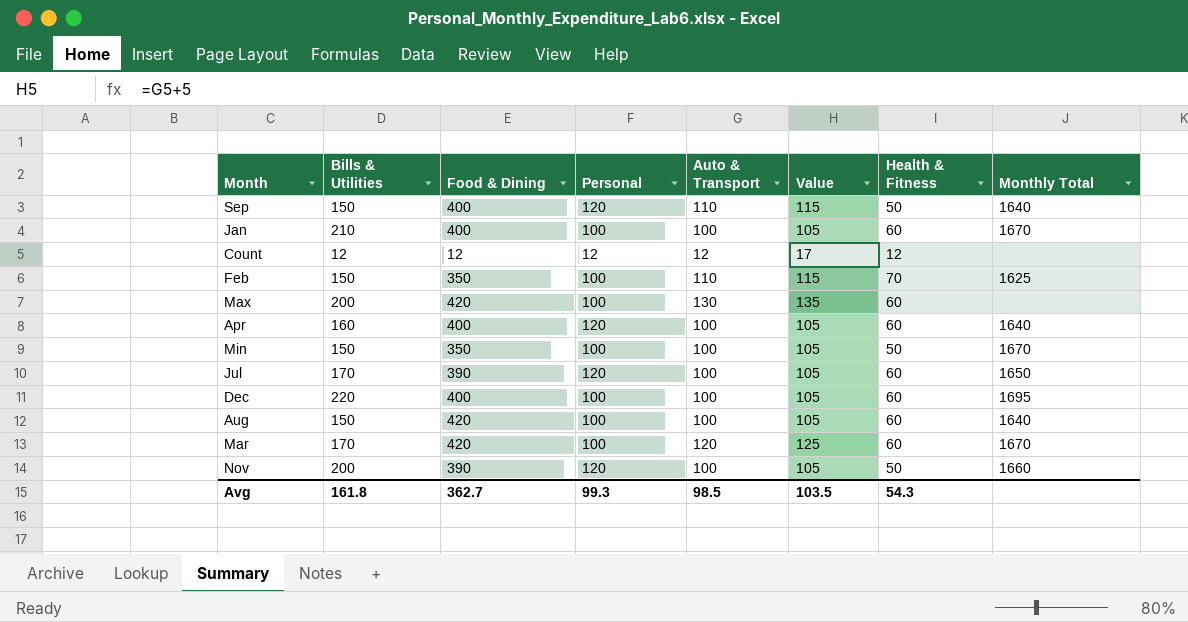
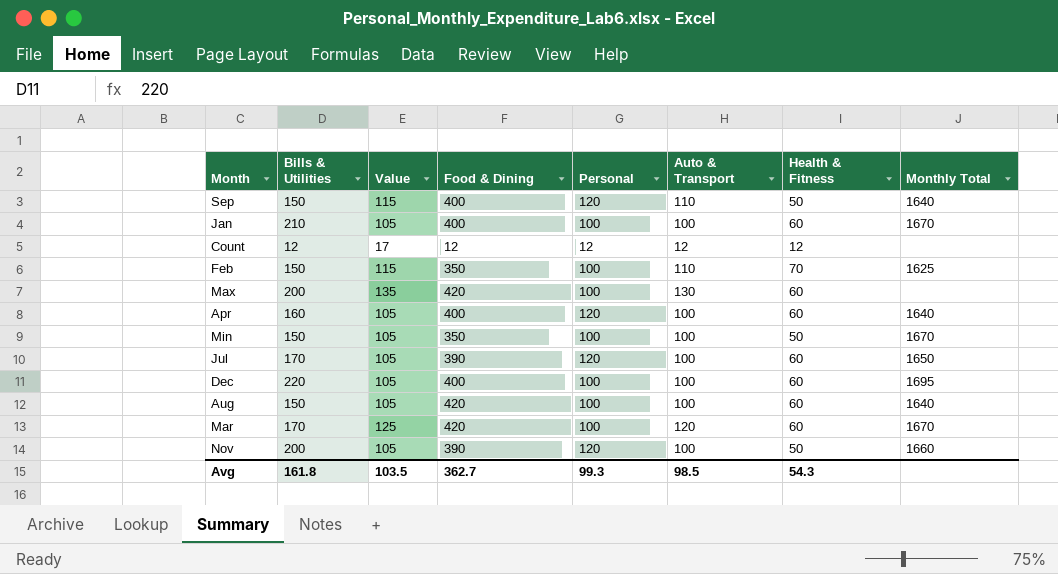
column Value | position: 6 -> 3

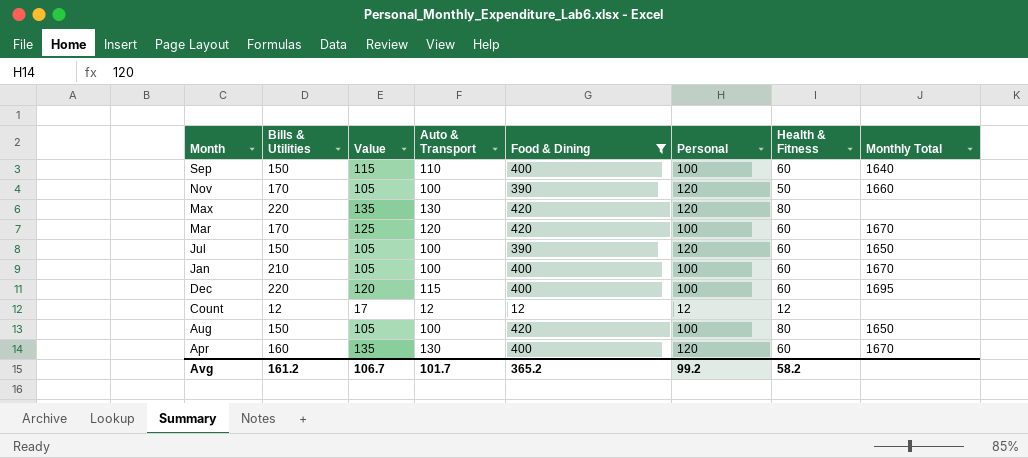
filter: none -> Food & Dining != 350
row order: none -> Month descending
column Auto & Transport | position: 6 -> 4
Sep | Personal: 120 -> 100
Sep | Health & Fitness: 50 -> 60
Nov | Bills & Utilities: 200 -> 170
Max | Bills & Utilities: 200 -> 220
Max | Personal: 100 -> 120
Max | Health & Fitness: 60 -> 80
Jul | Bills & Utilities: 170 -> 150
Dec | Value: 105 -> 120
Dec | Auto & Transport: 100 -> 115
Aug | Health & Fitness: 60 -> 80
Aug | Monthly Total: 1640 -> 1650
Apr | Value: 105 -> 135
Apr | Auto & Transport: 100 -> 130
Apr | Monthly Total: 1640 -> 1670
Avg | Bills & Utilities: 161.8 -> 161.2
Avg | Value: 103.5 -> 106.7
Avg | Auto & Transport: 98.5 -> 101.7
Avg | Food & Dining: 362.7 -> 365.2
Avg | Personal: 99.3 -> 99.2
Avg | Health & Fitness: 54.3 -> 58.2

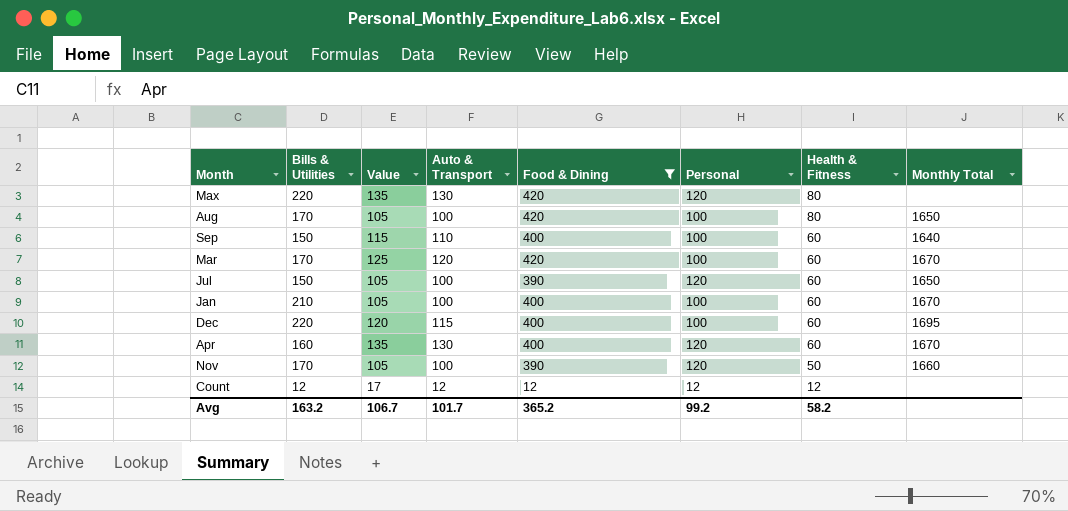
row order: Month descending -> Health & Fitness descending
Aug | Bills & Utilities: 150 -> 170
Avg | Bills & Utilities: 161.2 -> 163.2

